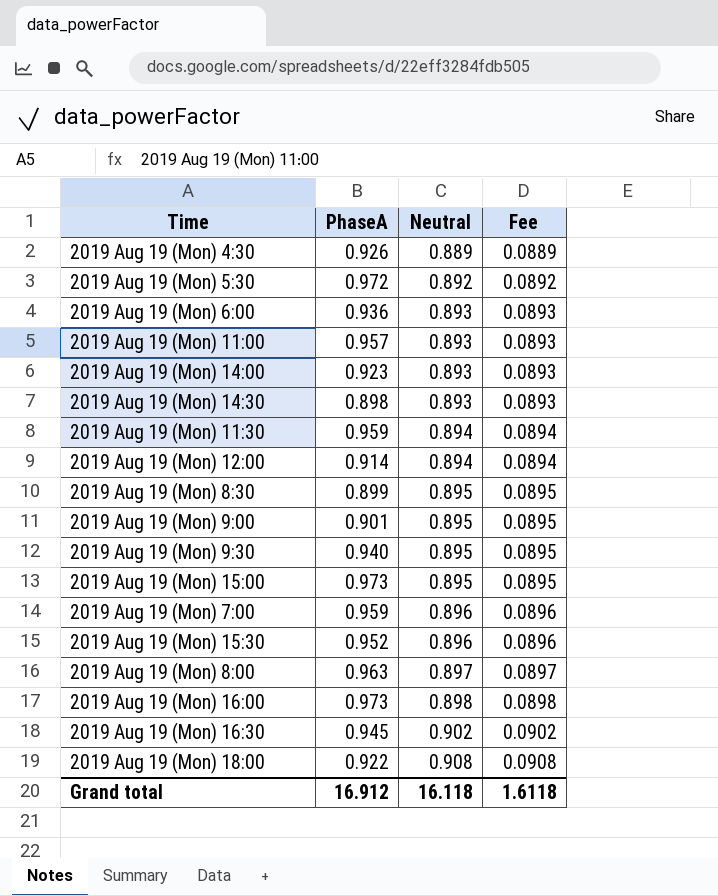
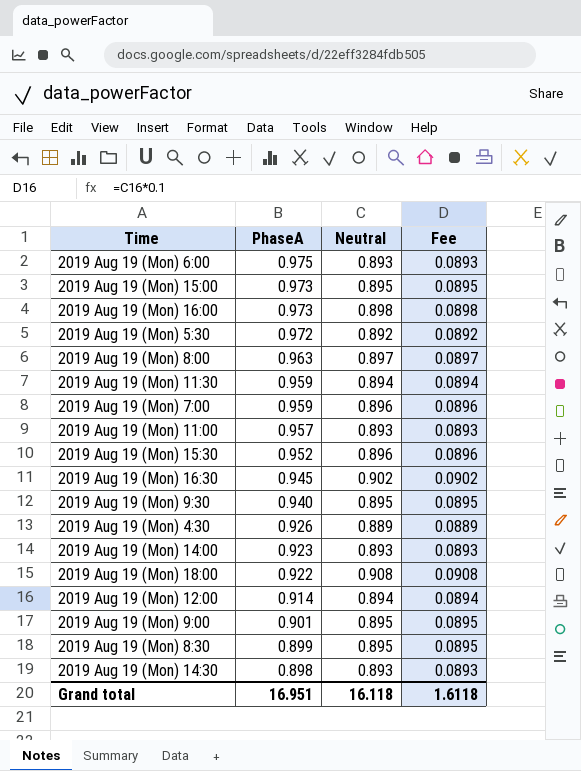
row order: Neutral ascending -> PhaseA descending
2019 Aug 19 (Mon) 6:00 | PhaseA: 0.936 -> 0.975
Grand total | PhaseA: 16.912 -> 16.951

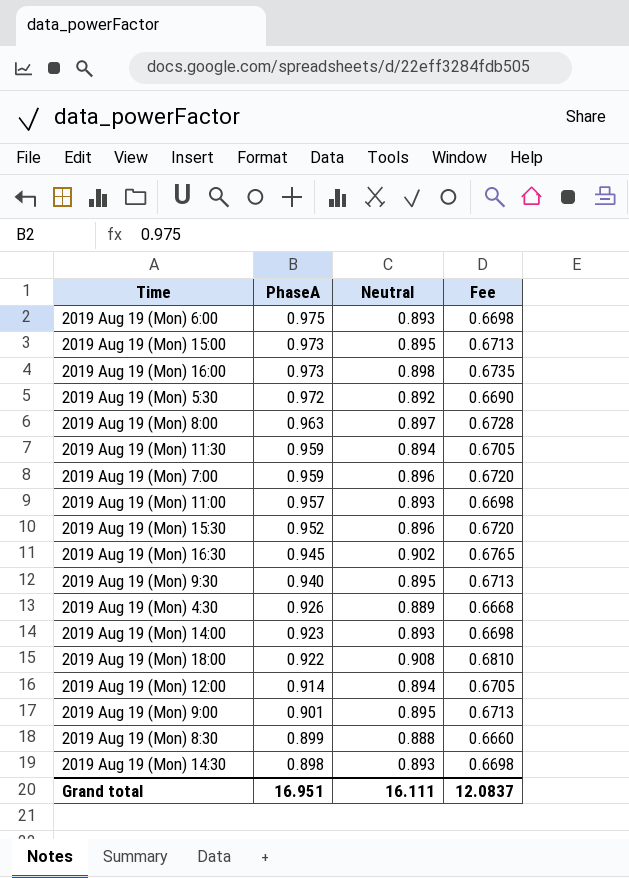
column Fee | formula: [Neutral] * 0.1 -> [Neutral] * 0.75
2019 Aug 19 (Mon) 8:30 | Neutral: 0.895 -> 0.888
Grand total | Neutral: 16.118 -> 16.111
Grand total | Fee: 1.6118 -> 12.0837

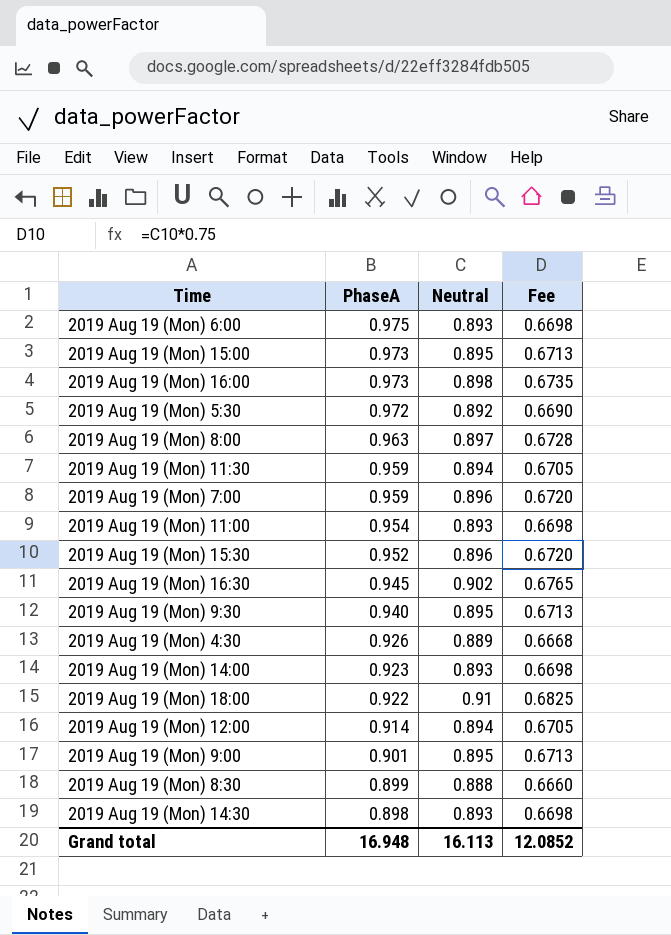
2019 Aug 19 (Mon) 11:00 | PhaseA: 0.957 -> 0.954
2019 Aug 19 (Mon) 18:00 | Neutral: 0.908 -> 0.91
2019 Aug 19 (Mon) 18:00 | Fee: 0.6810 -> 0.6825
Grand total | PhaseA: 16.951 -> 16.948
Grand total | Neutral: 16.111 -> 16.113
Grand total | Fee: 12.0837 -> 12.0852

